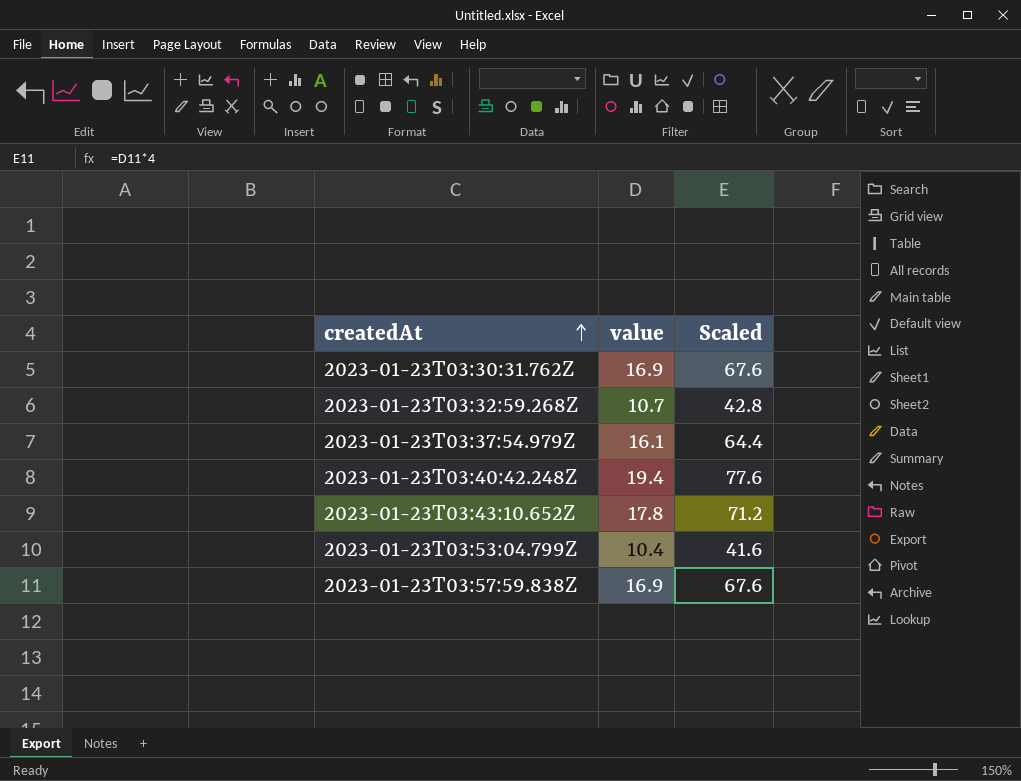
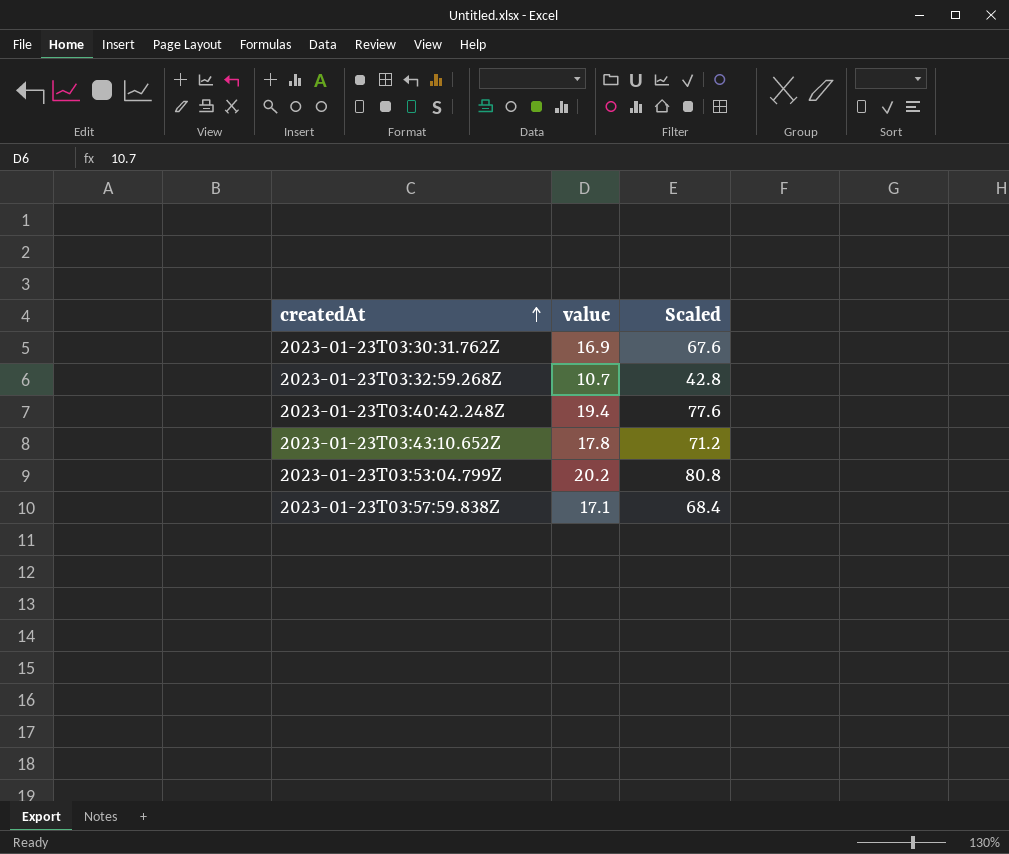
row 2023-01-23T03:37:54.979Z: 16.1 | 64.4 -> none
2023-01-23T03:53:04.799Z | value: 10.4 -> 20.2
2023-01-23T03:53:04.799Z | Scaled: 41.6 -> 80.8
2023-01-23T03:57:59.838Z | value: 16.9 -> 17.1
2023-01-23T03:57:59.838Z | Scaled: 67.6 -> 68.4

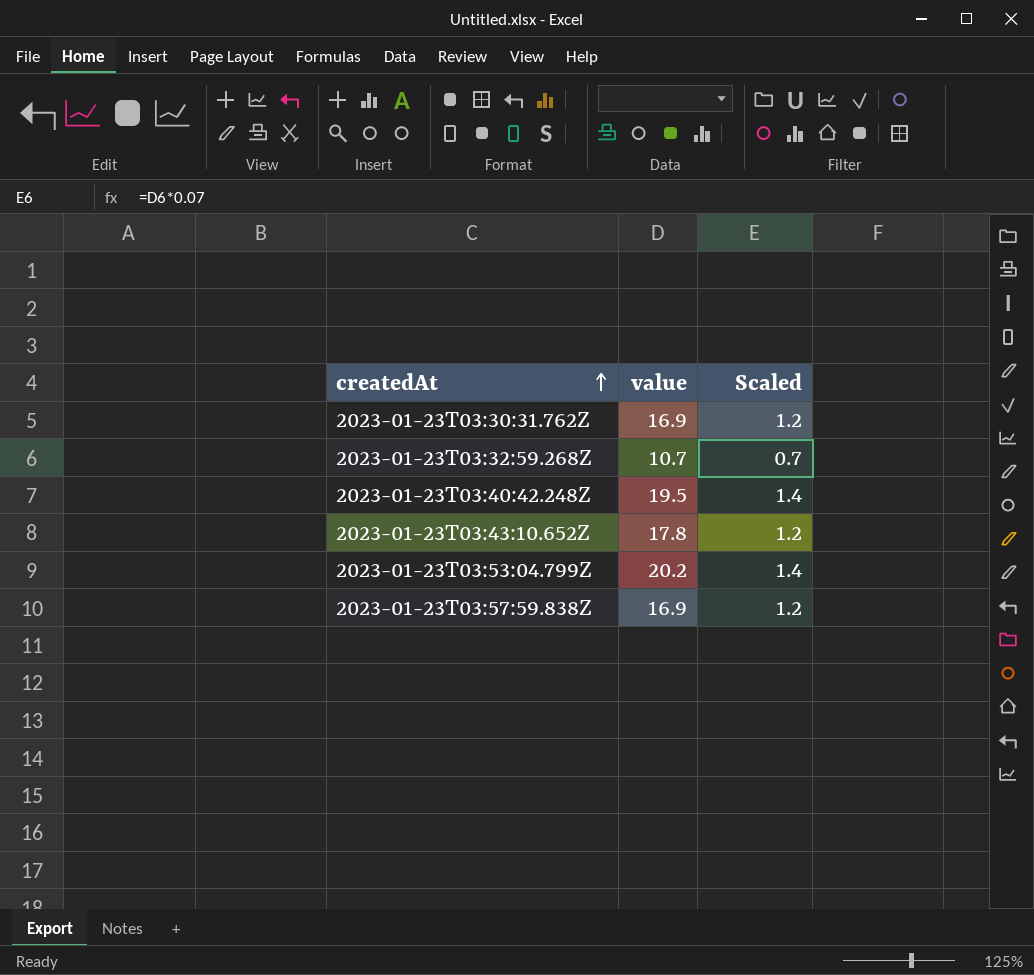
column Scaled | formula: [value] * 4 -> [value] * 0.07
2023-01-23T03:40:42.248Z | value: 19.4 -> 19.5
2023-01-23T03:57:59.838Z | value: 17.1 -> 16.9

